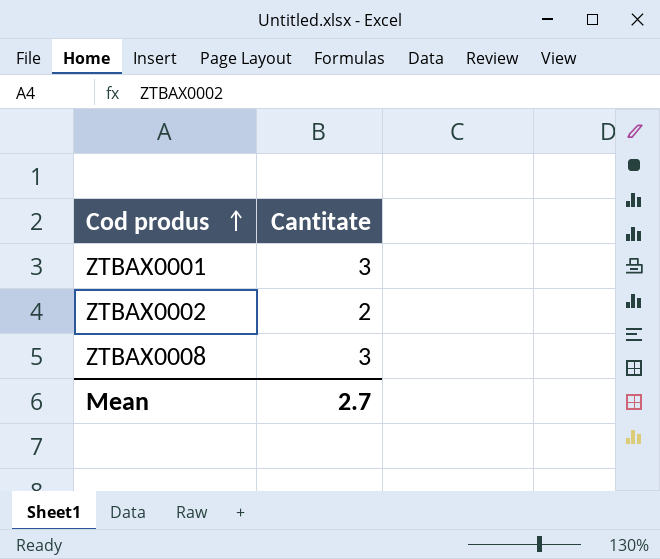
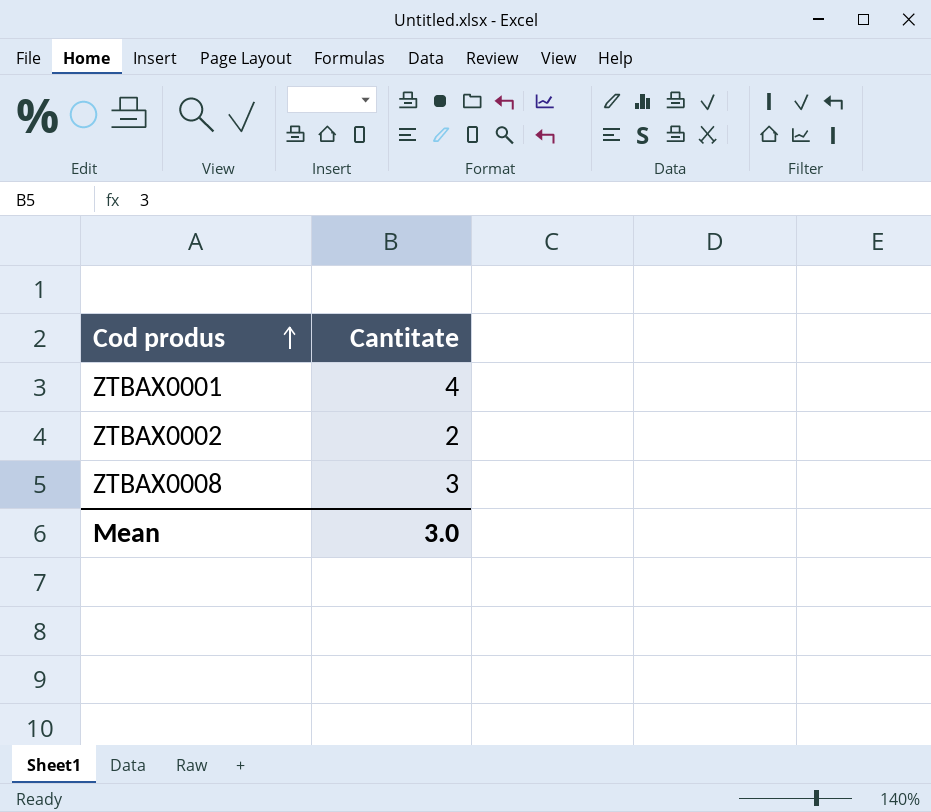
ZTBAX0001 | Cantitate: 3 -> 4
Mean | Cantitate: 2.7 -> 3.0

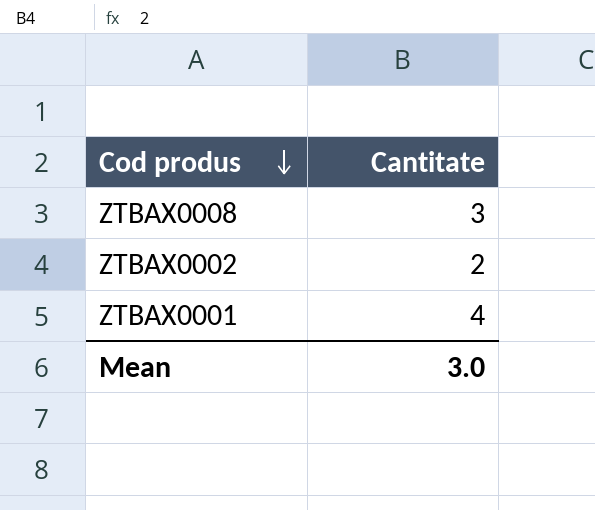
row order: Cod produs ascending -> Cod produs descending

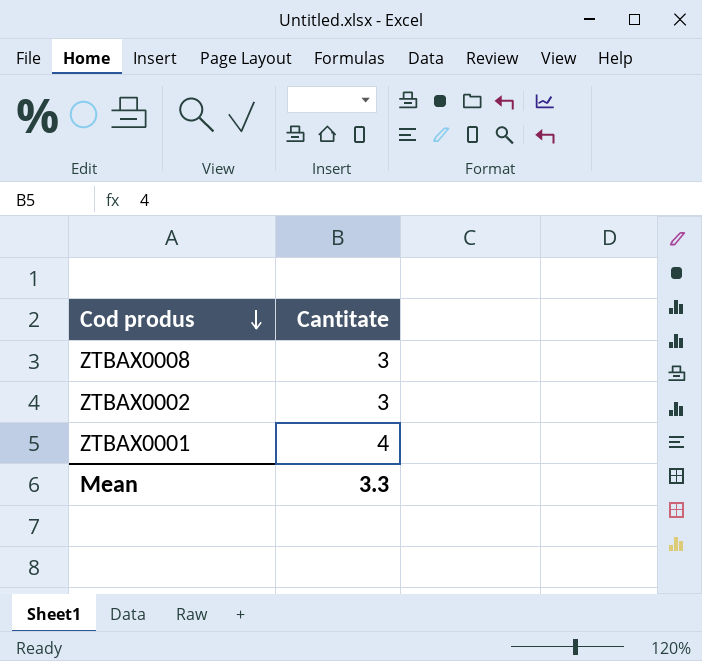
ZTBAX0002 | Cantitate: 2 -> 3
Mean | Cantitate: 3.0 -> 3.3

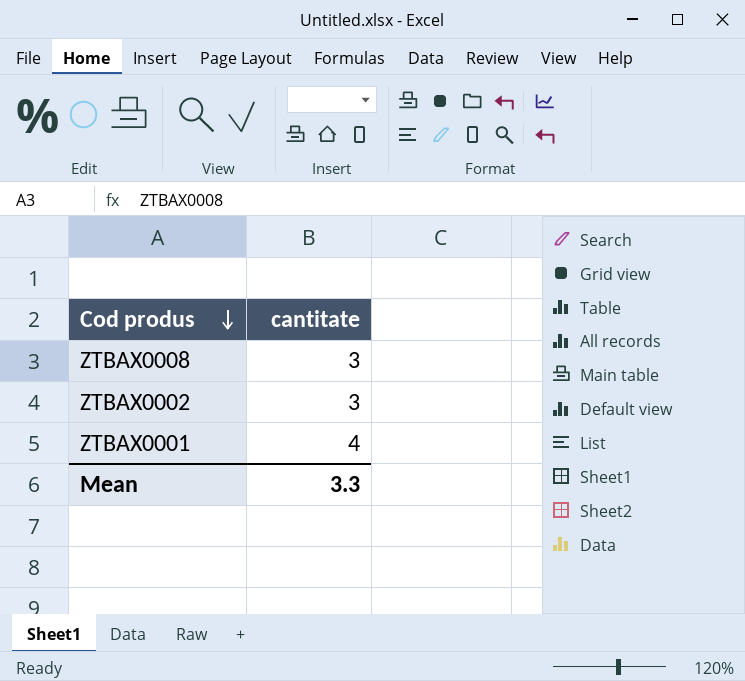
column name: Cantitate -> cantitate

